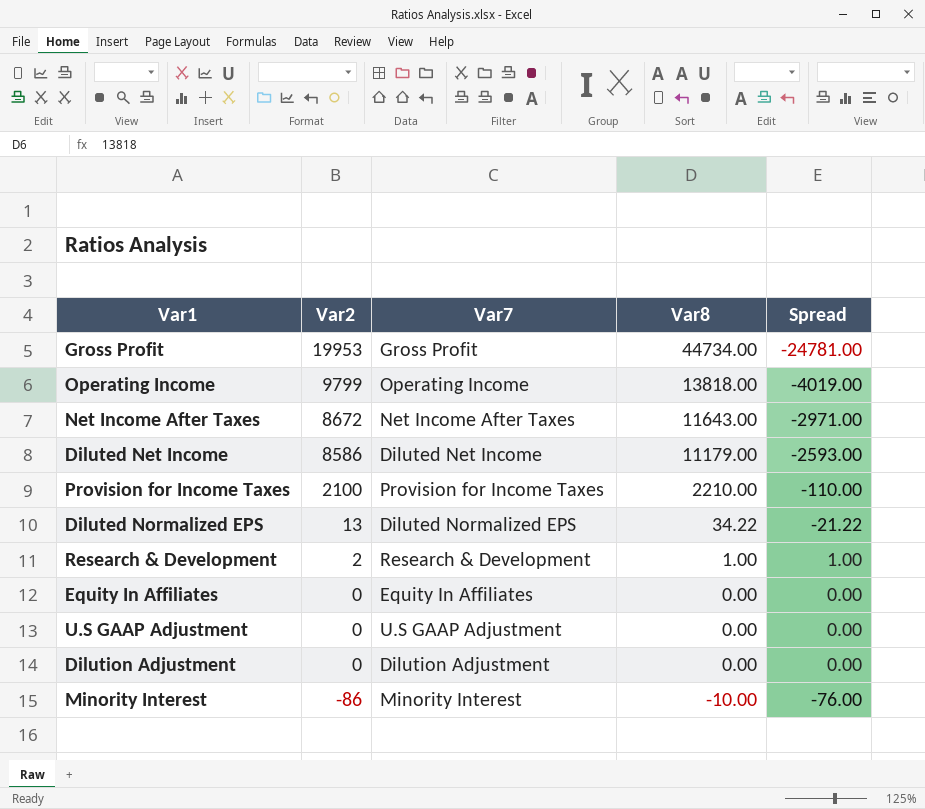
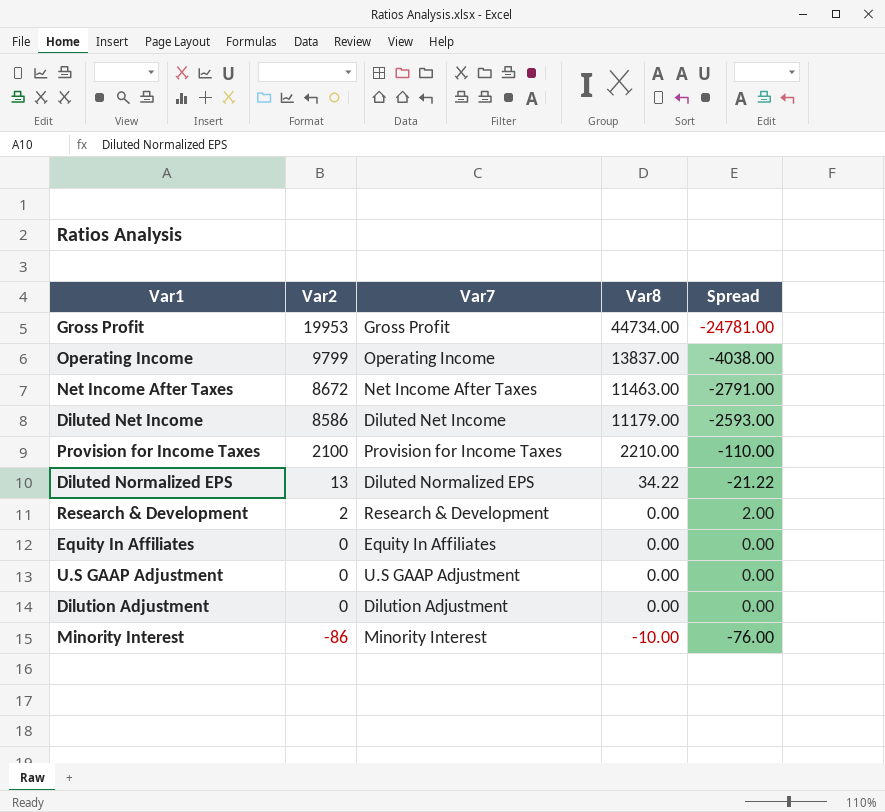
Operating Income | Var8: 13818.00 -> 13837.00
Operating Income | Spread: -4019.00 -> -4038.00
Net Income After Taxes | Var8: 11643.00 -> 11463.00
Net Income After Taxes | Spread: -2971.00 -> -2791.00
Research & Development | Var8: 1.00 -> 0.00
Research & Development | Spread: 1.00 -> 2.00

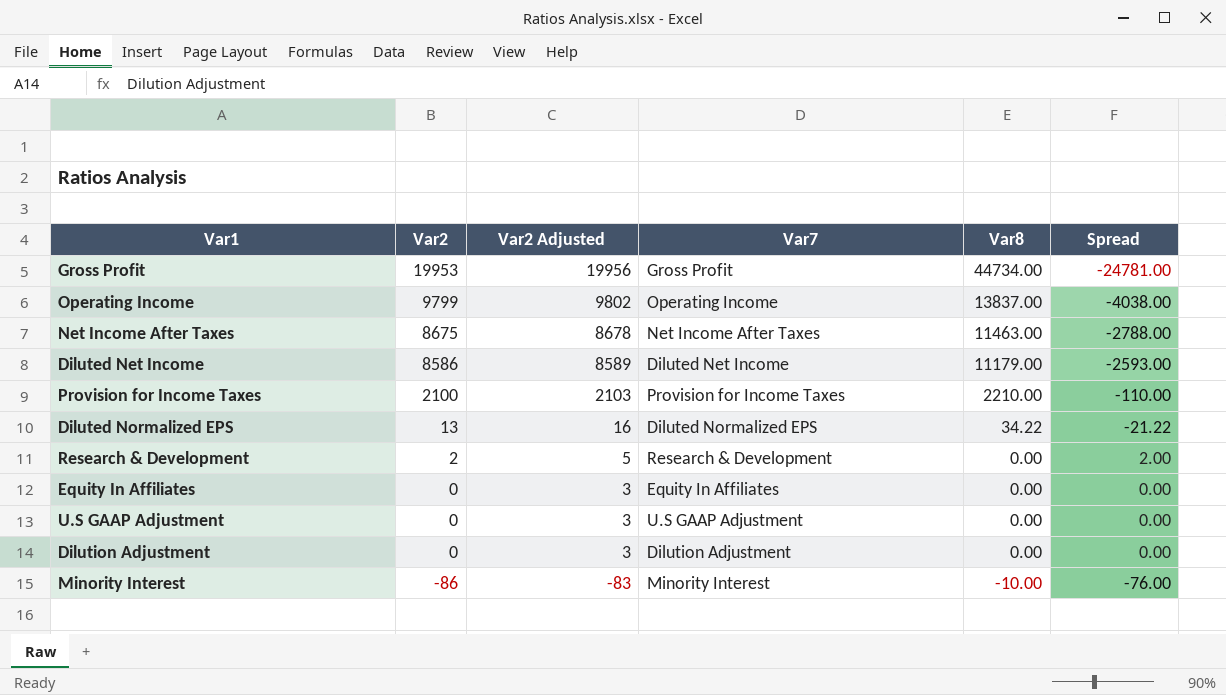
column Var2 Adjusted | formula: none -> [Var2] + 3
Net Income After Taxes | Var2: 8672 -> 8675
Net Income After Taxes | Spread: -2791.00 -> -2788.00

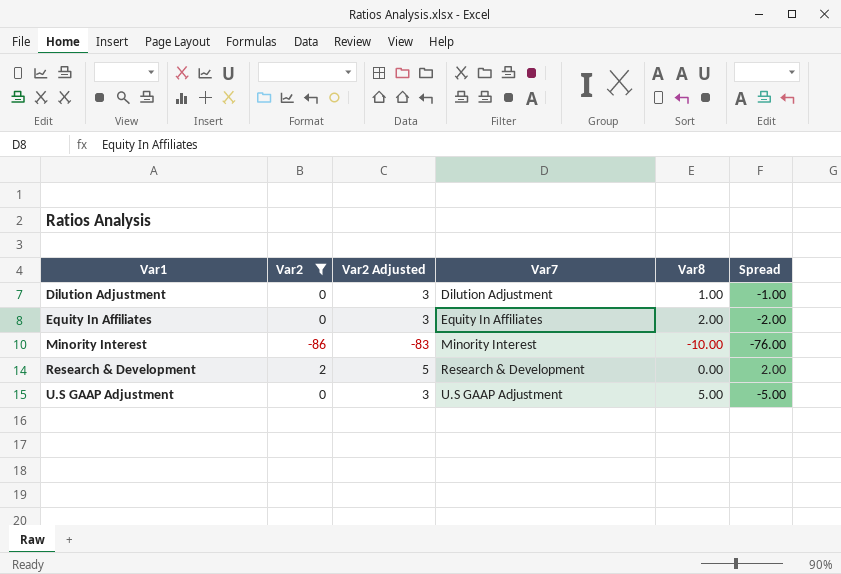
filter: none -> Var2 <= 2
row order: Var2 descending -> Var1 ascending
Dilution Adjustment | Var8: 0.00 -> 1.00
Dilution Adjustment | Spread: 0.00 -> -1.00
Equity In Affiliates | Var8: 0.00 -> 2.00
Equity In Affiliates | Spread: 0.00 -> -2.00
U.S GAAP Adjustment | Var8: 0.00 -> 5.00
U.S GAAP Adjustment | Spread: 0.00 -> -5.00

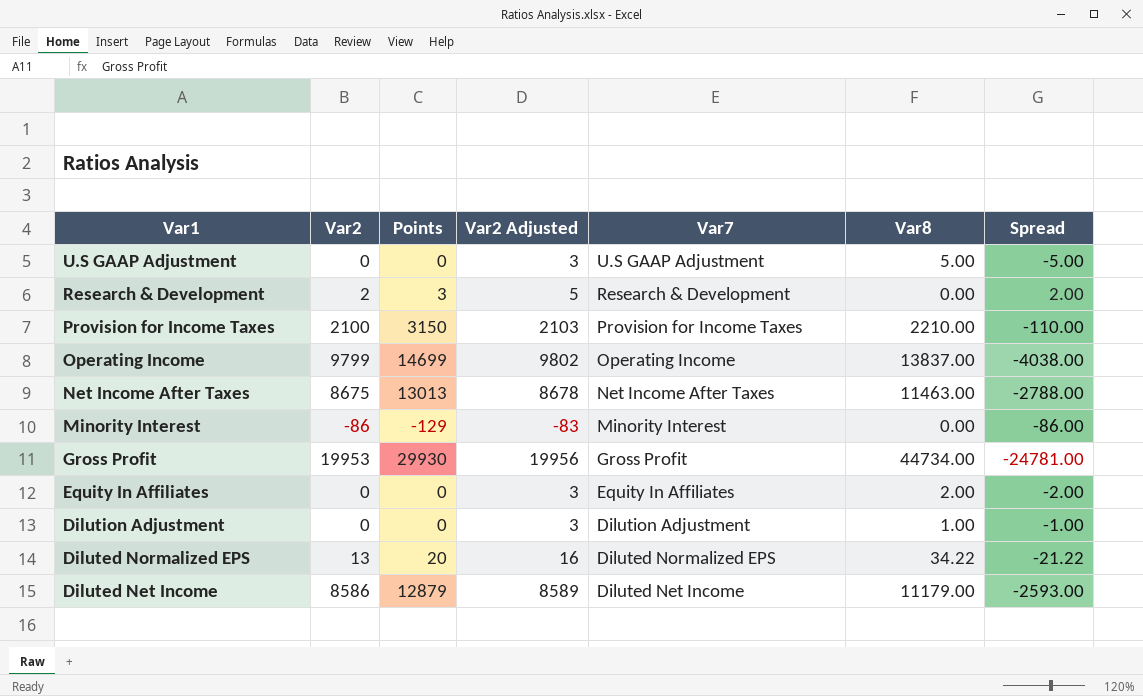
filter: Var2 <= 2 -> none
row order: Var1 ascending -> Var1 descending
column Points | formula: none -> [Var2] * 1.5
Minority Interest | Var8: -10.00 -> 0.00
Minority Interest | Spread: -76.00 -> -86.00

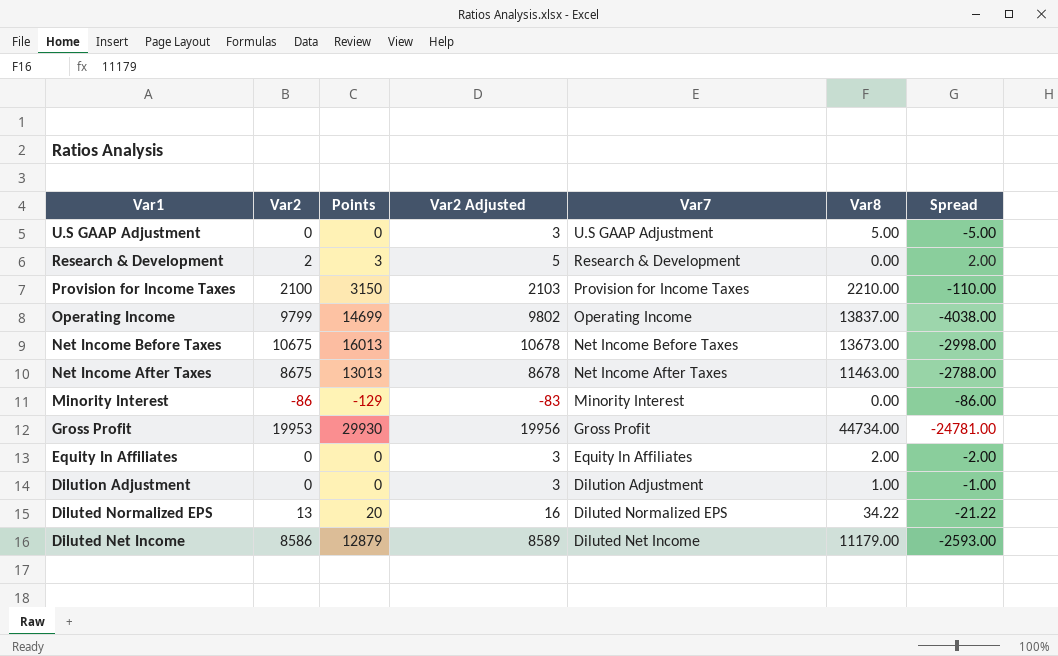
row Net Income Before Taxes: none -> 10675 | 16013 | 10678 | Net Income Before Taxes | 13673.00 | -2998.00

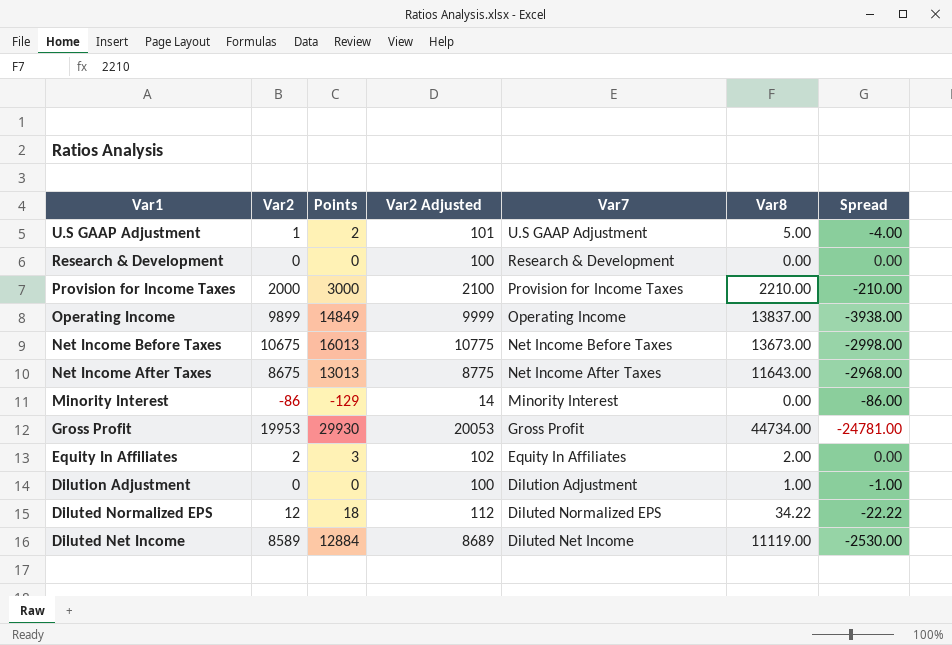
column Var2 Adjusted | formula: [Var2] + 3 -> [Var2] + 100
U.S GAAP Adjustment | Var2: 0 -> 1
U.S GAAP Adjustment | Points: 0 -> 2
U.S GAAP Adjustment | Spread: -5.00 -> -4.00
Research & Development | Var2: 2 -> 0
Research & Development | Points: 3 -> 0
Research & Development | Spread: 2.00 -> 0.00
Provision for Income Taxes | Var2: 2100 -> 2000
Provision for Income Taxes | Points: 3150 -> 3000
Provision for Income Taxes | Spread: -110.00 -> -210.00
Operating Income | Var2: 9799 -> 9899
Operating Income | Points: 14699 -> 14849
Operating Income | Spread: -4038.00 -> -3938.00
Net Income After Taxes | Var8: 11463.00 -> 11643.00
Net Income After Taxes | Spread: -2788.00 -> -2968.00
Equity In Affiliates | Var2: 0 -> 2
Equity In Affiliates | Points: 0 -> 3
Equity In Affiliates | Spread: -2.00 -> 0.00
Diluted Normalized EPS | Var2: 13 -> 12
Diluted Normalized EPS | Points: 20 -> 18
Diluted Normalized EPS | Spread: -21.22 -> -22.22
Diluted Net Income | Var2: 8586 -> 8589
Diluted Net Income | Points: 12879 -> 12884
Diluted Net Income | Var8: 11179.00 -> 11119.00
Diluted Net Income | Spread: -2593.00 -> -2530.00

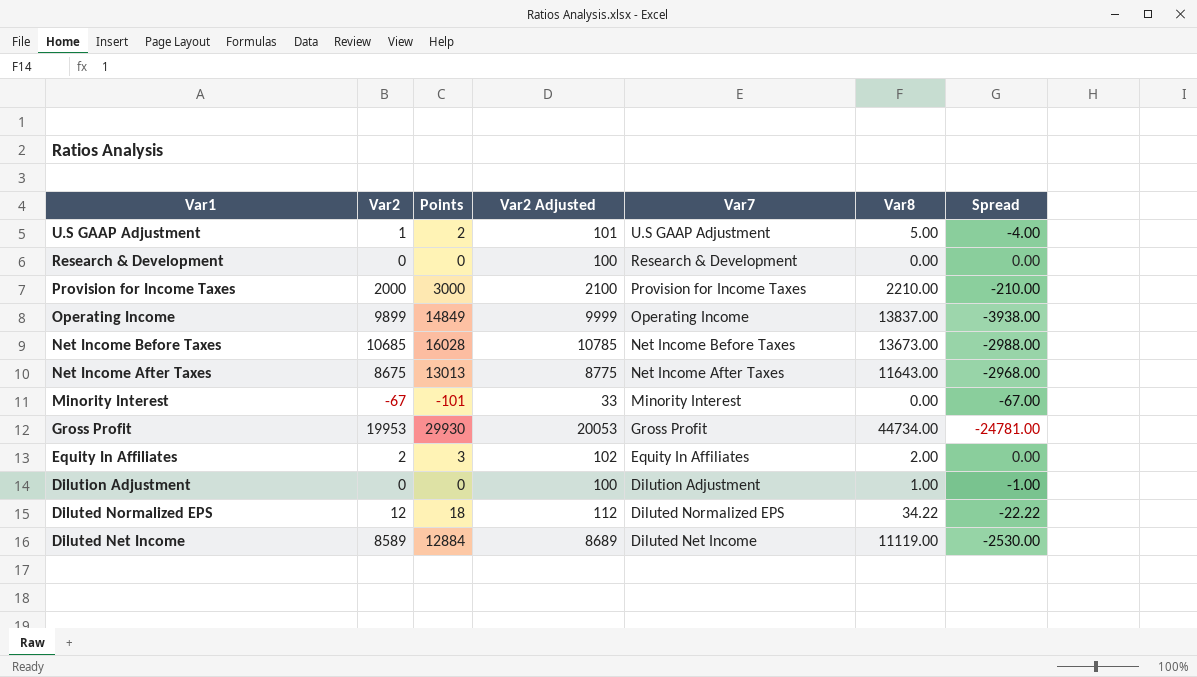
Net Income Before Taxes | Var2: 10675 -> 10685
Net Income Before Taxes | Points: 16013 -> 16028
Net Income Before Taxes | Var2 Adjusted: 10775 -> 10785
Net Income Before Taxes | Spread: -2998.00 -> -2988.00
Minority Interest | Var2: -86 -> -67
Minority Interest | Points: -129 -> -101
Minority Interest | Var2 Adjusted: 14 -> 33
Minority Interest | Spread: -86.00 -> -67.00

